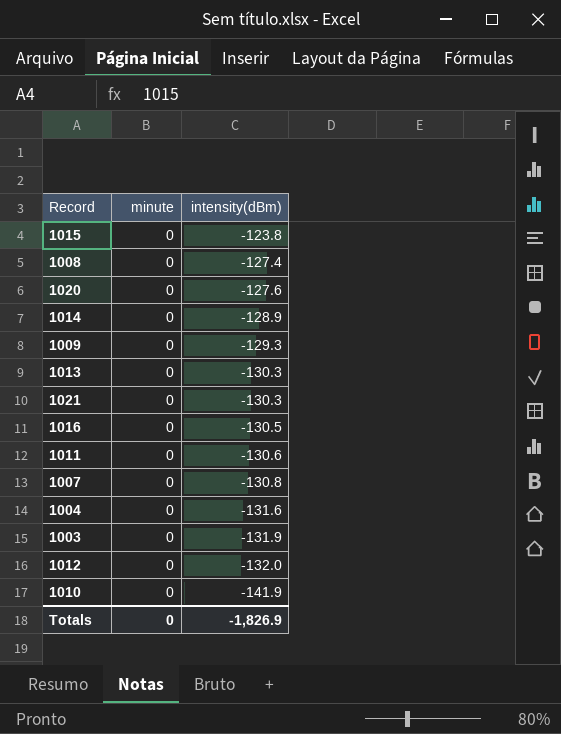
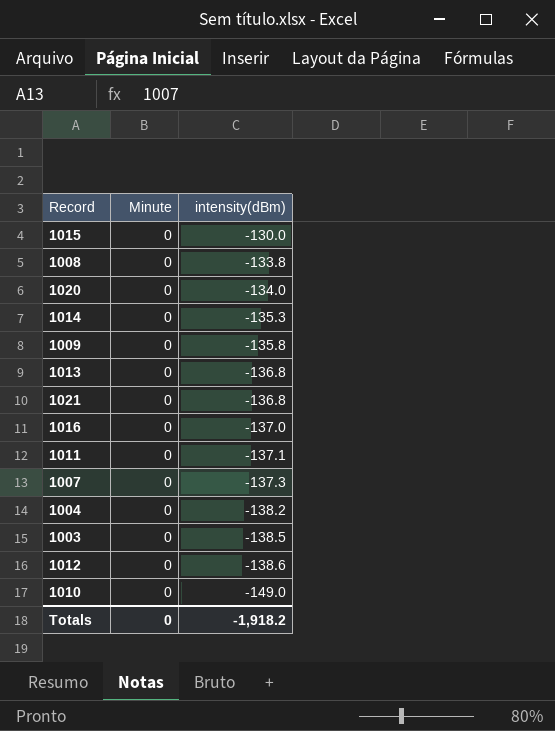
column name: minute -> Minute
1015 | intensity(dBm): -123.8 -> -130.0
1008 | intensity(dBm): -127.4 -> -133.8
1020 | intensity(dBm): -127.6 -> -134.0
1014 | intensity(dBm): -128.9 -> -135.3
1009 | intensity(dBm): -129.3 -> -135.8
1013 | intensity(dBm): -130.3 -> -136.8
1021 | intensity(dBm): -130.3 -> -136.8
1016 | intensity(dBm): -130.5 -> -137.0
1011 | intensity(dBm): -130.6 -> -137.1
1007 | intensity(dBm): -130.8 -> -137.3
1004 | intensity(dBm): -131.6 -> -138.2
1003 | intensity(dBm): -131.9 -> -138.5
1012 | intensity(dBm): -132.0 -> -138.6
1010 | intensity(dBm): -141.9 -> -149.0
Totals | intensity(dBm): -1,826.9 -> -1,918.2

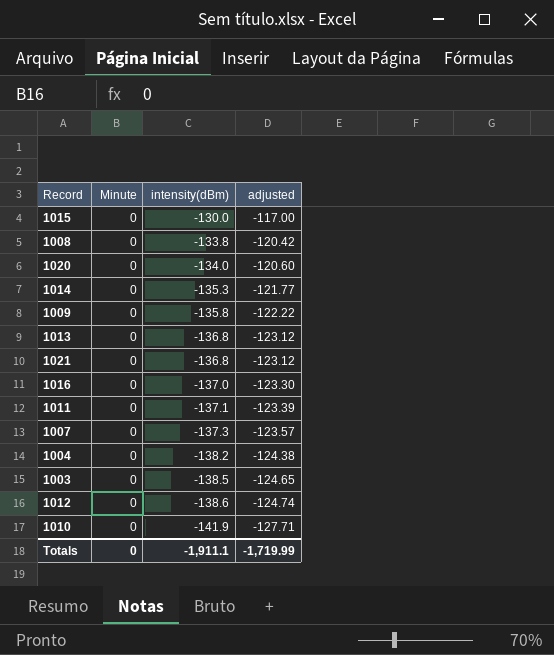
column adjusted | formula: none -> [intensity(dBm)] * 0.9
1010 | intensity(dBm): -149.0 -> -141.9
Totals | intensity(dBm): -1,918.2 -> -1,911.1

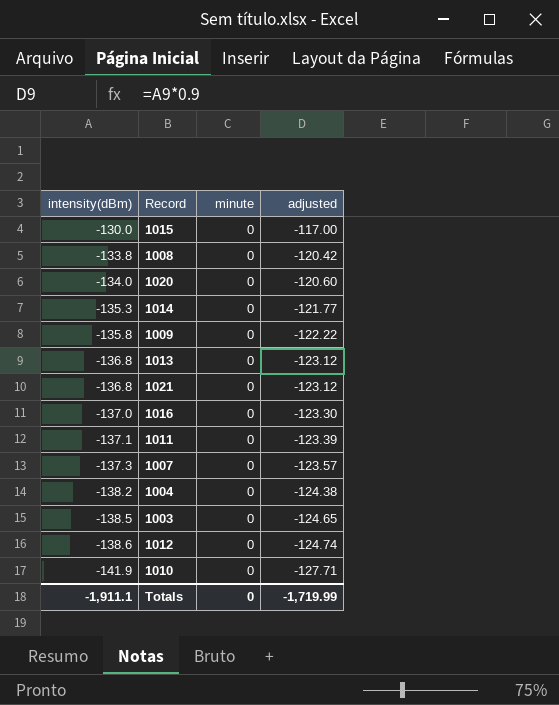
column intensity(dBm) | position: 3 -> 1
column name: Minute -> minute

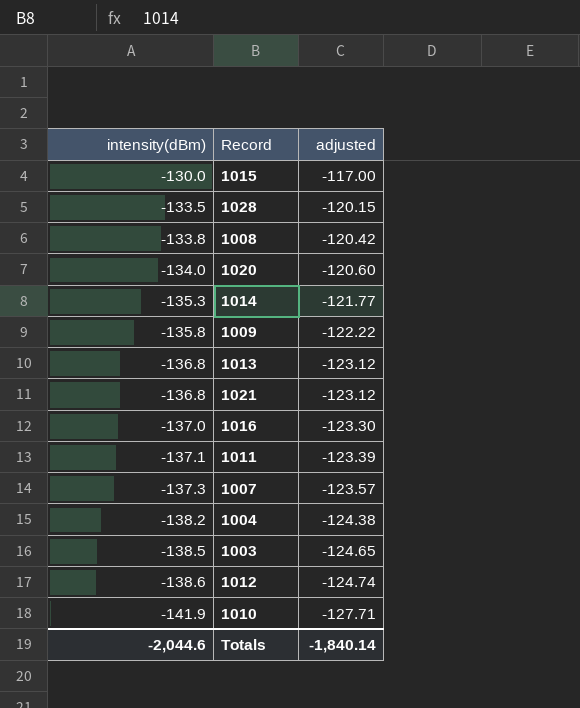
column minute | position: 3 -> none
row 1028: none -> -133.5 | -120.15
Totals | intensity(dBm): -1,911.1 -> -2,044.6
Totals | adjusted: -1,719.99 -> -1,840.14

